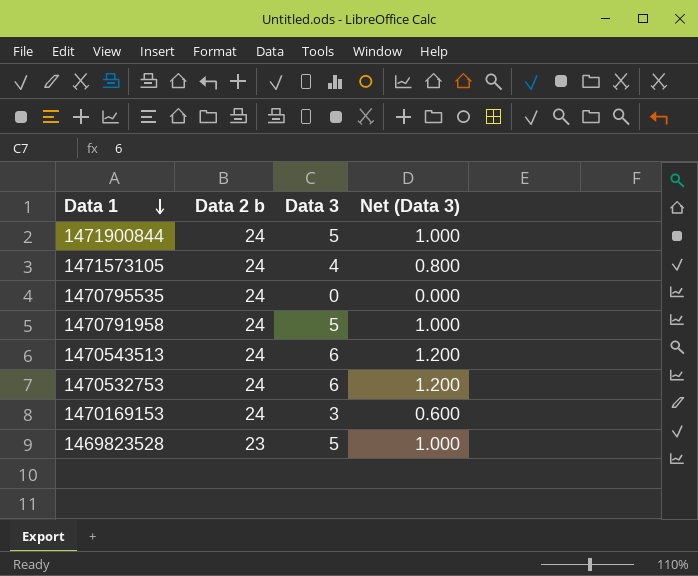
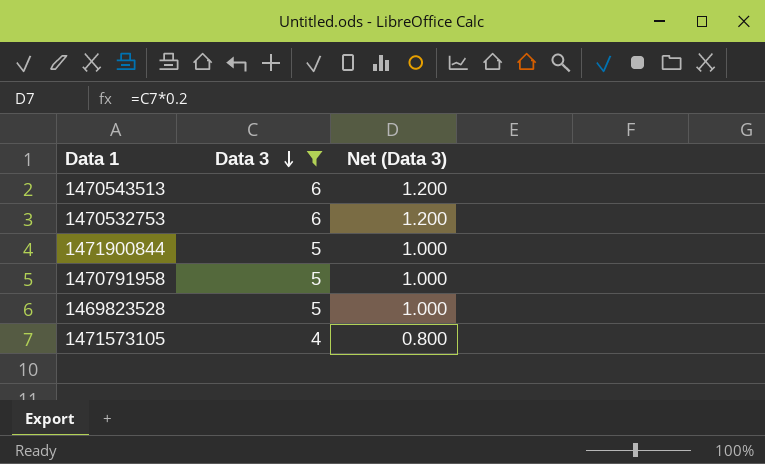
filter: none -> Data 3 >= 4
row order: Data 1 descending -> Data 3 descending
column Data 2 b | position: 2 -> none

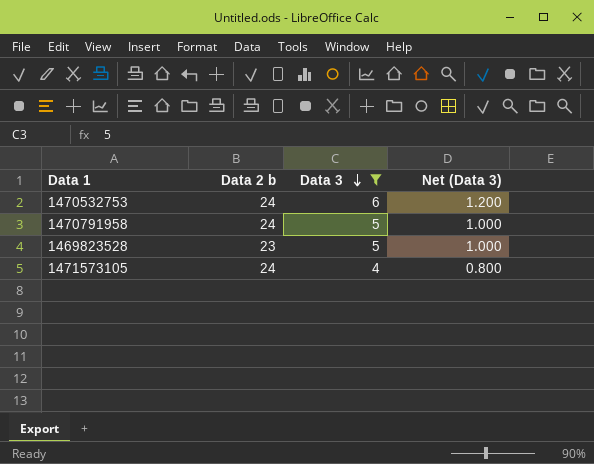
column Data 2 b | position: none -> 2
row 1470543513: 6 | 1.200 -> none
row 1471900844: 5 | 1.000 -> none

